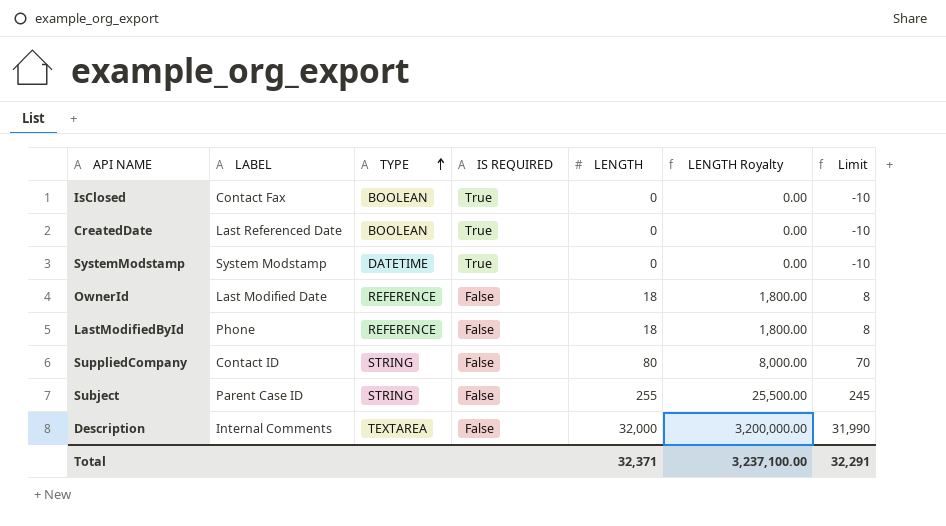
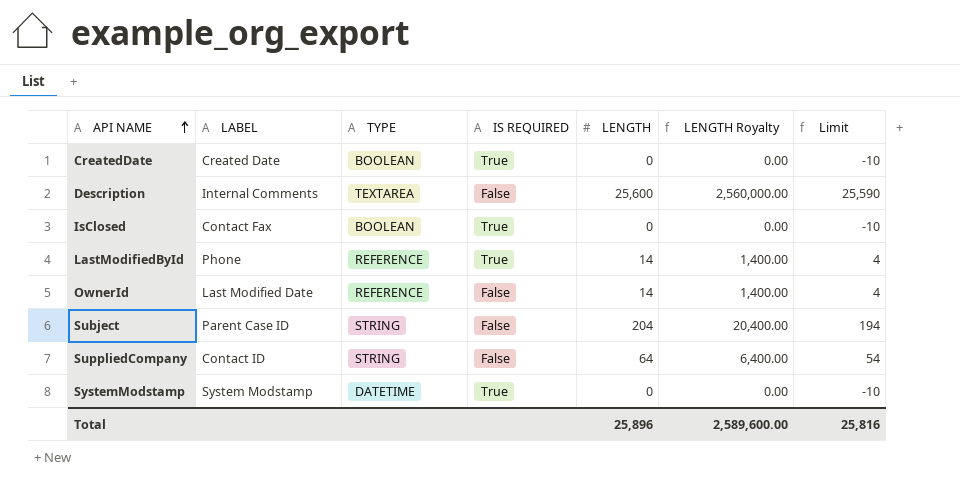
row order: TYPE ascending -> API NAME ascending
CreatedDate | LABEL: Last Referenced Date -> Created Date
Description | LENGTH: 32,000 -> 25,600
Description | LENGTH Royalty: 3,200,000.00 -> 2,560,000.00
Description | Limit: 31,990 -> 25,590
LastModifiedById | IS REQUIRED: False -> True
LastModifiedById | LENGTH: 18 -> 14
LastModifiedById | LENGTH Royalty: 1,800.00 -> 1,400.00
LastModifiedById | Limit: 8 -> 4
OwnerId | LENGTH: 18 -> 14
OwnerId | LENGTH Royalty: 1,800.00 -> 1,400.00
OwnerId | Limit: 8 -> 4
Subject | LENGTH: 255 -> 204
Subject | LENGTH Royalty: 25,500.00 -> 20,400.00
Subject | Limit: 245 -> 194
SuppliedCompany | LENGTH: 80 -> 64
SuppliedCompany | LENGTH Royalty: 8,000.00 -> 6,400.00
SuppliedCompany | Limit: 70 -> 54
Total | LENGTH: 32,371 -> 25,896
Total | LENGTH Royalty: 3,237,100.00 -> 2,589,600.00
Total | Limit: 32,291 -> 25,816

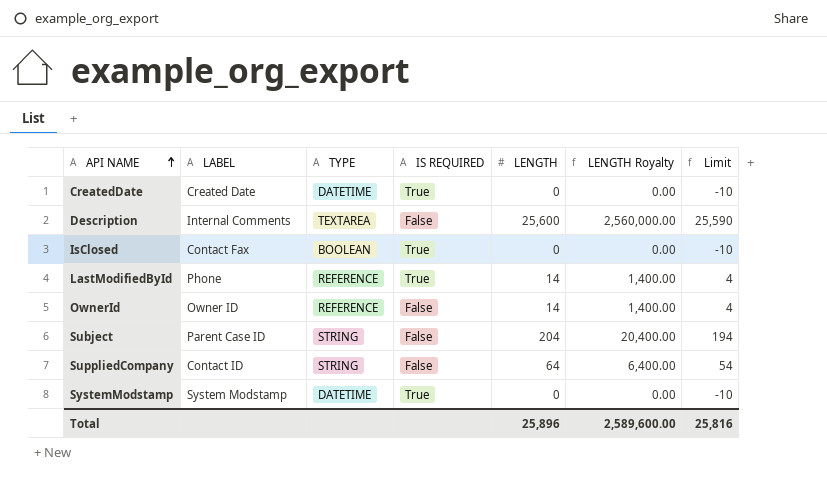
CreatedDate | TYPE: BOOLEAN -> DATETIME
OwnerId | LABEL: Last Modified Date -> Owner ID

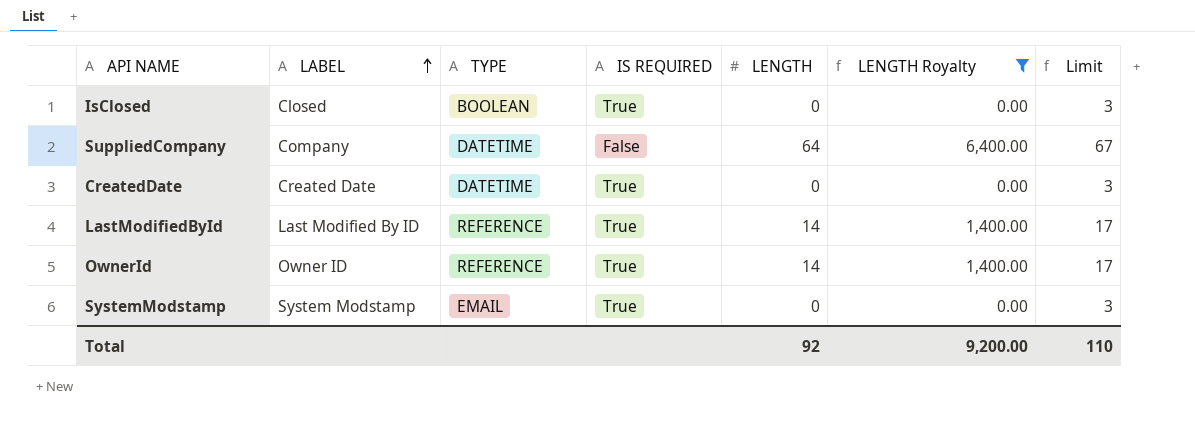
filter: none -> LENGTH Royalty <= 6,400.00
row order: API NAME ascending -> LABEL ascending
column Limit | formula: [LENGTH] - 10 -> [LENGTH] + 3
IsClosed | LABEL: Contact Fax -> Closed
SuppliedCompany | LABEL: Contact ID -> Company
SuppliedCompany | TYPE: STRING -> DATETIME
LastModifiedById | LABEL: Phone -> Last Modified By ID
OwnerId | IS REQUIRED: False -> True
SystemModstamp | TYPE: DATETIME -> EMAIL
Total | LENGTH: 25,896 -> 92
Total | LENGTH Royalty: 2,589,600.00 -> 9,200.00
Total | Limit: 25,816 -> 110

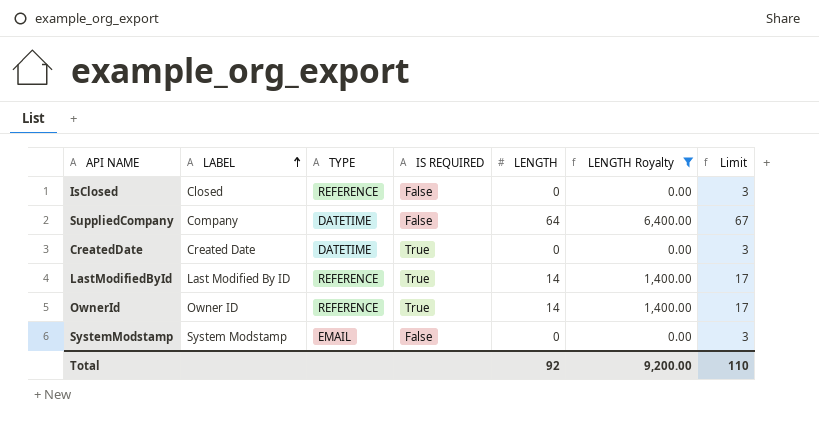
IsClosed | TYPE: BOOLEAN -> REFERENCE
IsClosed | IS REQUIRED: True -> False
SystemModstamp | IS REQUIRED: True -> False

